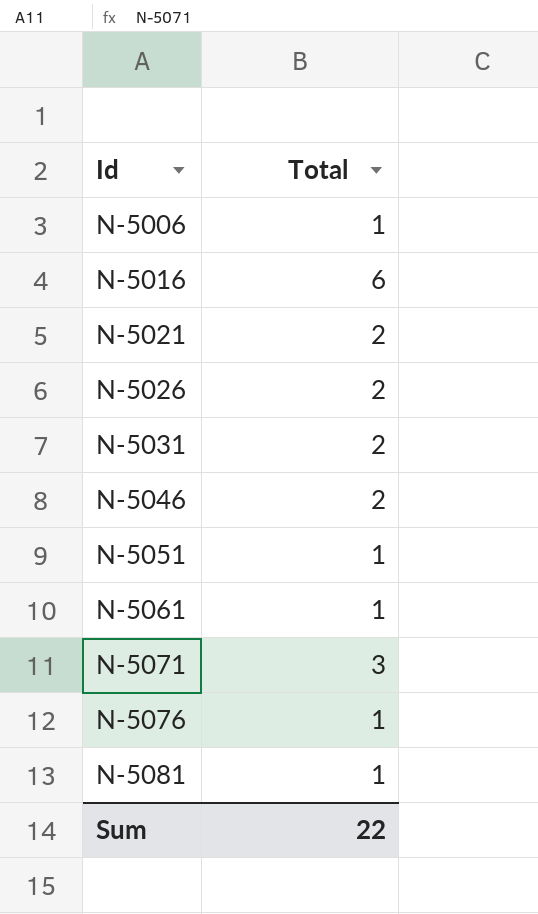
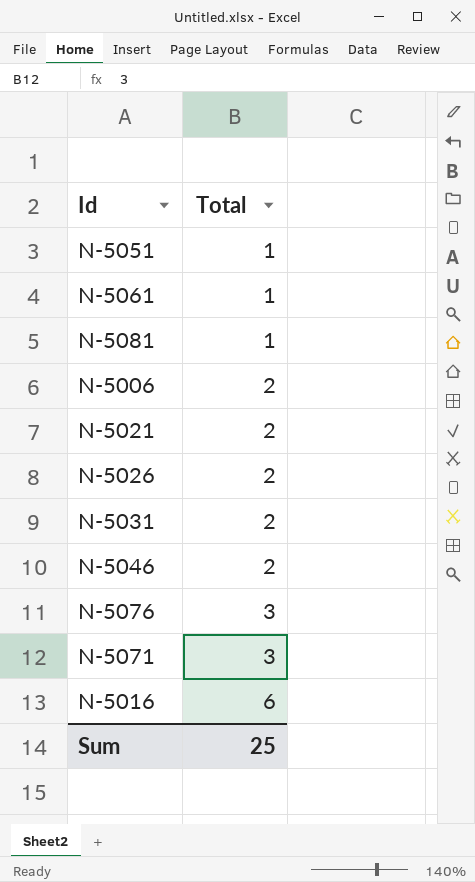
row order: Id ascending -> Total ascending
N-5006 | Total: 1 -> 2
N-5076 | Total: 1 -> 3
Sum | Total: 22 -> 25

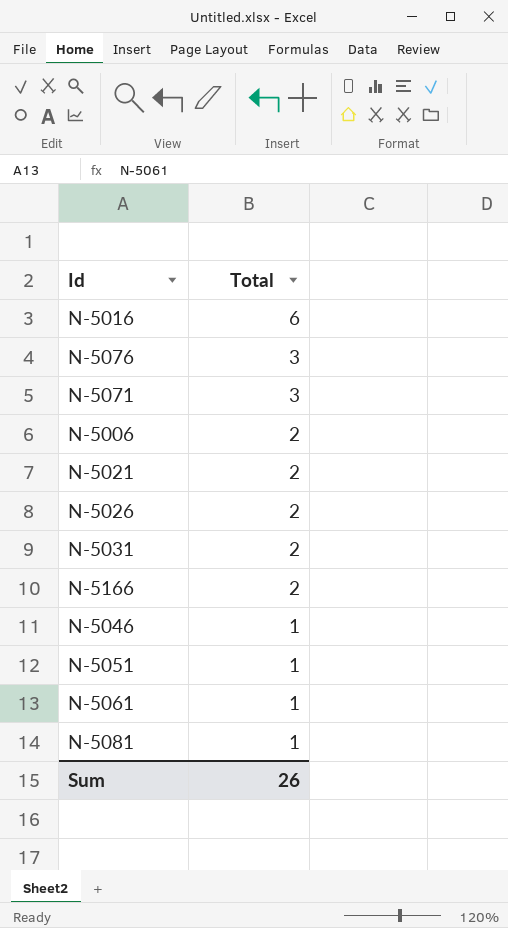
row order: Total ascending -> Total descending
row N-5166: none -> 2
N-5046 | Total: 2 -> 1
Sum | Total: 25 -> 26

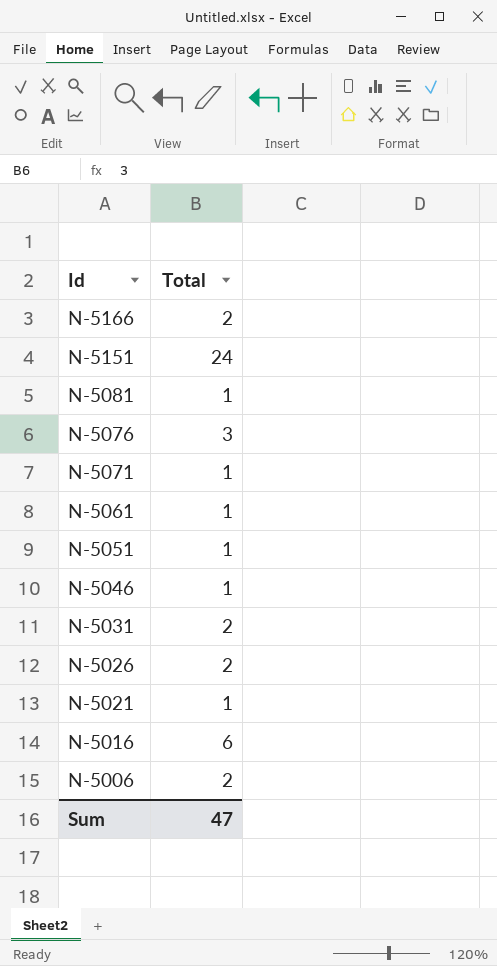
row order: Total descending -> Id descending
row N-5151: none -> 24
N-5071 | Total: 3 -> 1
N-5021 | Total: 2 -> 1
Sum | Total: 26 -> 47

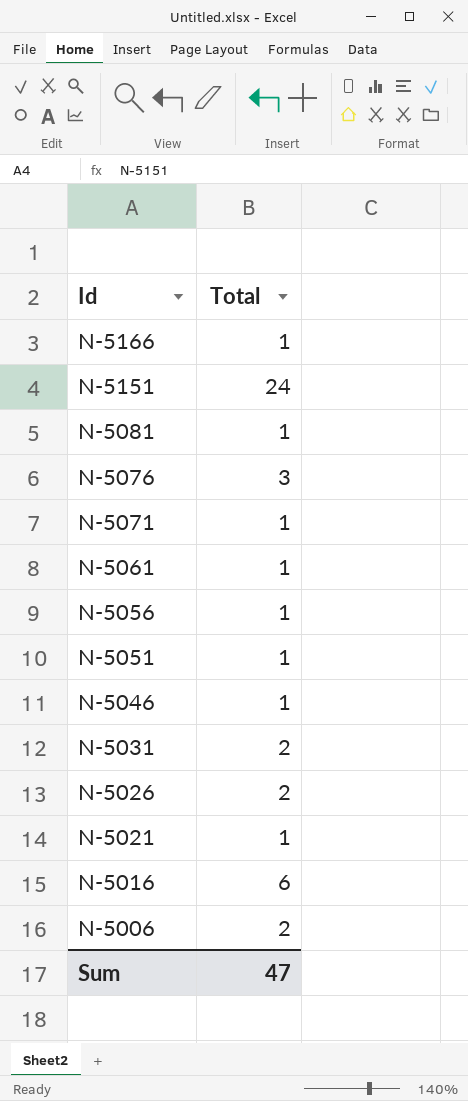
N-5166 | Total: 2 -> 1
row N-5056: none -> 1

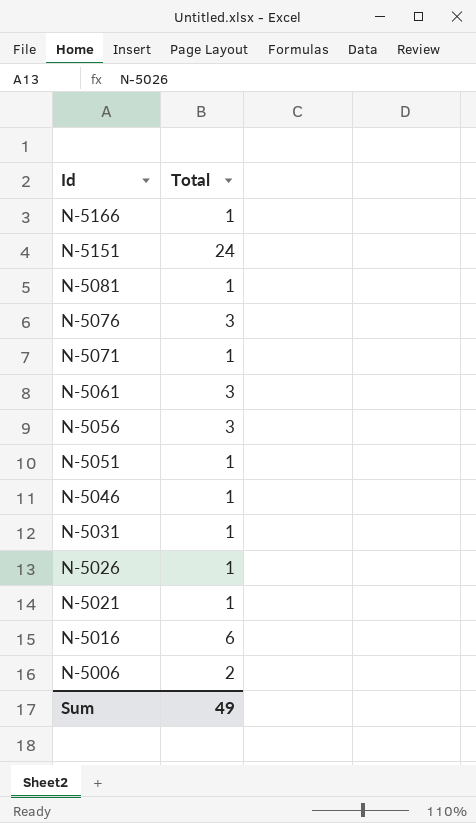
N-5061 | Total: 1 -> 3
N-5056 | Total: 1 -> 3
N-5031 | Total: 2 -> 1
N-5026 | Total: 2 -> 1
Sum | Total: 47 -> 49

